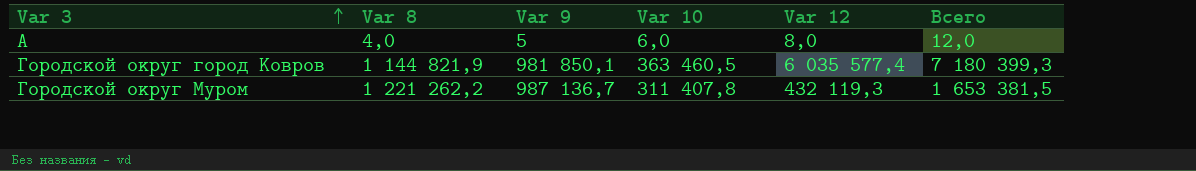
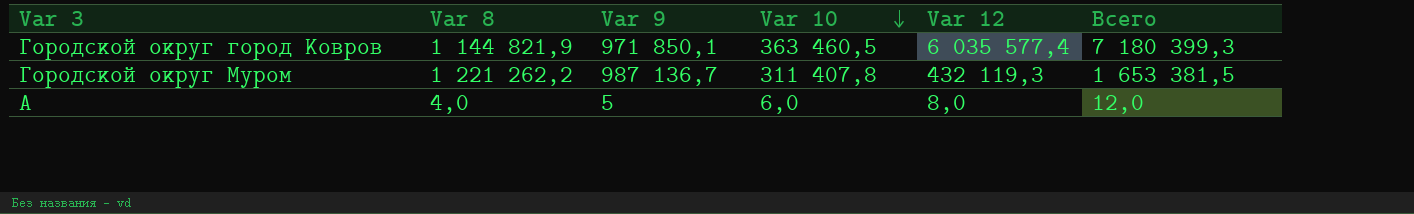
row order: Var 3 ascending -> Var 10 descending
Городской округ город Ковров | Var 9: 981 850,1 -> 971 850,1

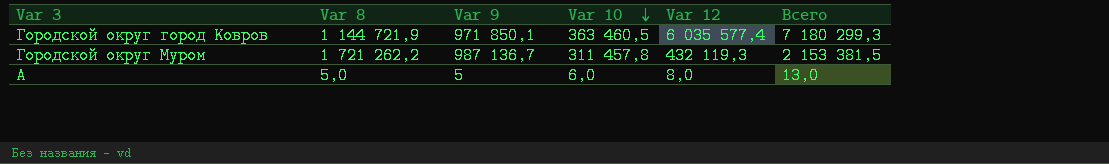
Городской округ город Ковров | Var 8: 1 144 821,9 -> 1 144 721,9
Городской округ город Ковров | Всего: 7 180 399,3 -> 7 180 299,3
Городской округ Муром | Var 8: 1 221 262,2 -> 1 721 262,2
Городской округ Муром | Var 10: 311 407,8 -> 311 457,8
Городской округ Муром | Всего: 1 653 381,5 -> 2 153 381,5
A | Var 8: 4,0 -> 5,0
A | Всего: 12,0 -> 13,0

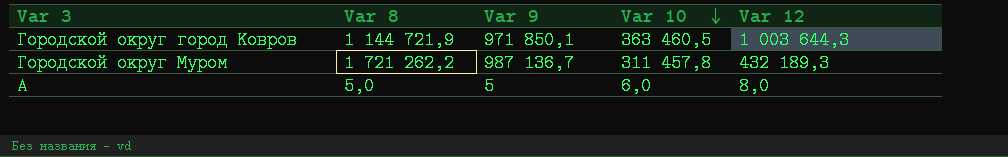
column Всего | formula: [Var 8] + [Var 12] -> none
Городской округ город Ковров | Var 12: 6 035 577,4 -> 1 003 644,3
Городской округ Муром | Var 12: 432 119,3 -> 432 189,3

